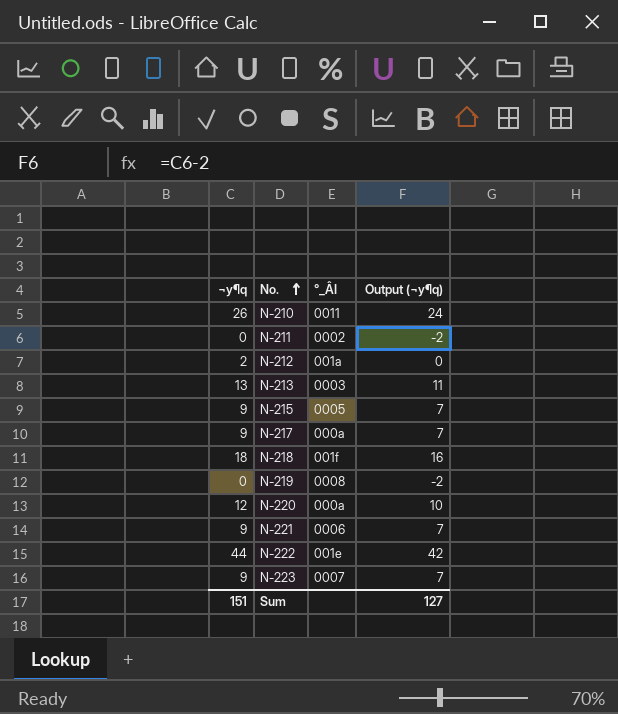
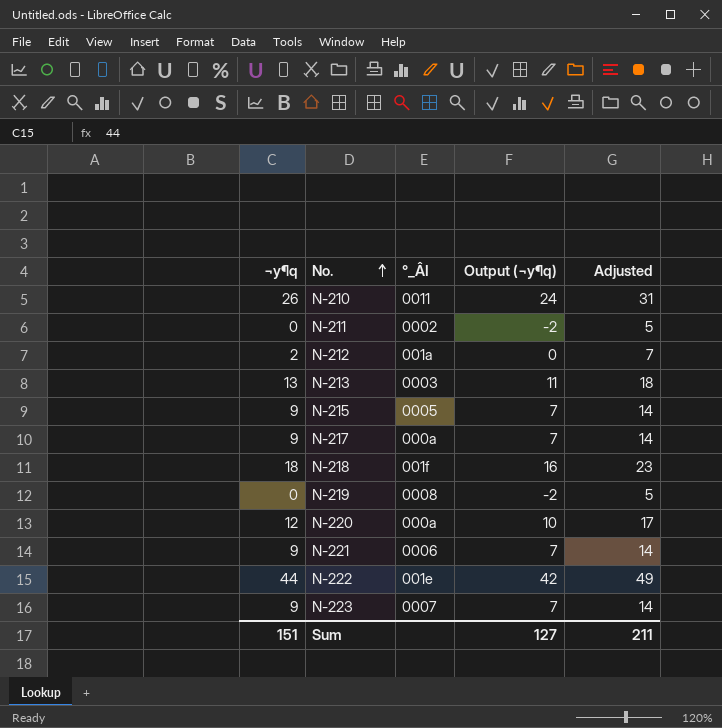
column Adjusted | formula: none -> [¬y¶q] + 5

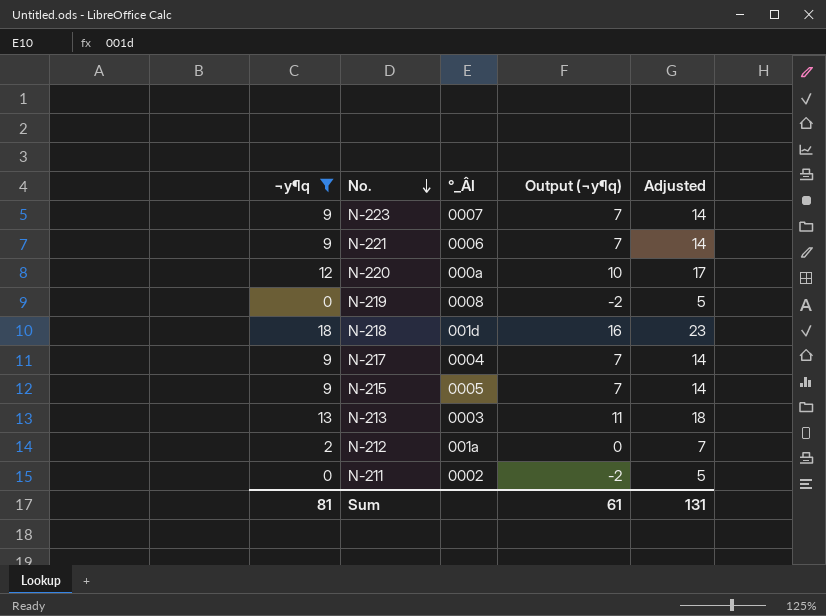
filter: none -> ¬y¶q <= 18
row order: No. ascending -> No. descending
N-218 | °_ÂI: 001f -> 001d
N-217 | °_ÂI: 000a -> 0004
Sum | ¬y¶q: 151 -> 81
Sum | Output (¬y¶q): 127 -> 61
Sum | Adjusted: 211 -> 131

